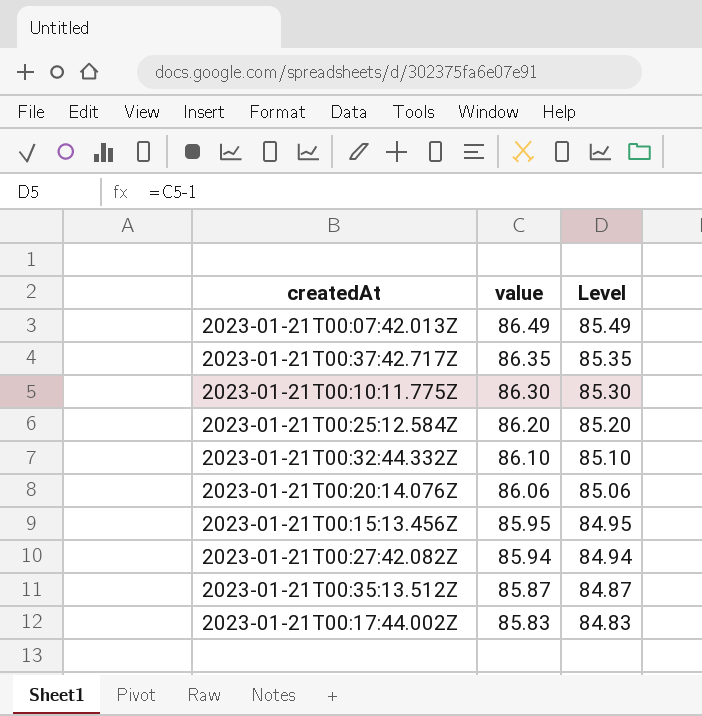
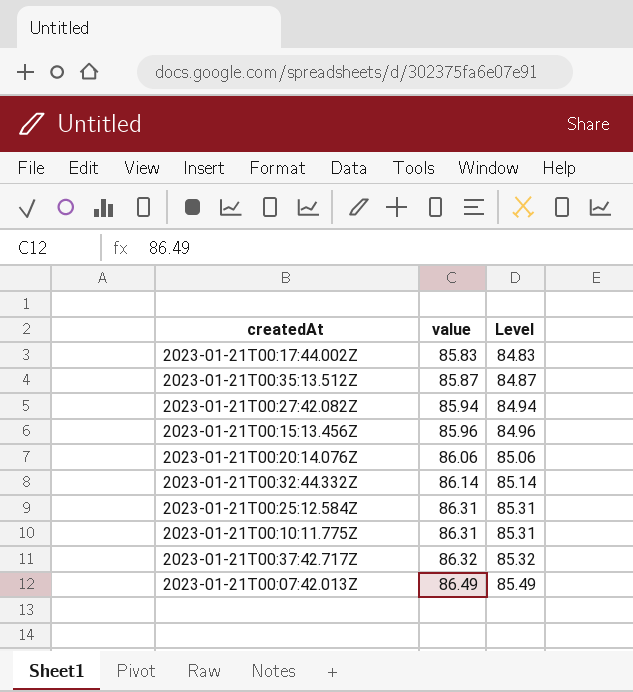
row order: value descending -> value ascending
2023-01-21T00:15:13.456Z | value: 85.95 -> 85.96
2023-01-21T00:15:13.456Z | Level: 84.95 -> 84.96
2023-01-21T00:32:44.332Z | value: 86.10 -> 86.14
2023-01-21T00:32:44.332Z | Level: 85.10 -> 85.14
2023-01-21T00:25:12.584Z | value: 86.20 -> 86.31
2023-01-21T00:25:12.584Z | Level: 85.20 -> 85.31
2023-01-21T00:10:11.775Z | value: 86.30 -> 86.31
2023-01-21T00:10:11.775Z | Level: 85.30 -> 85.31
2023-01-21T00:37:42.717Z | value: 86.35 -> 86.32
2023-01-21T00:37:42.717Z | Level: 85.35 -> 85.32

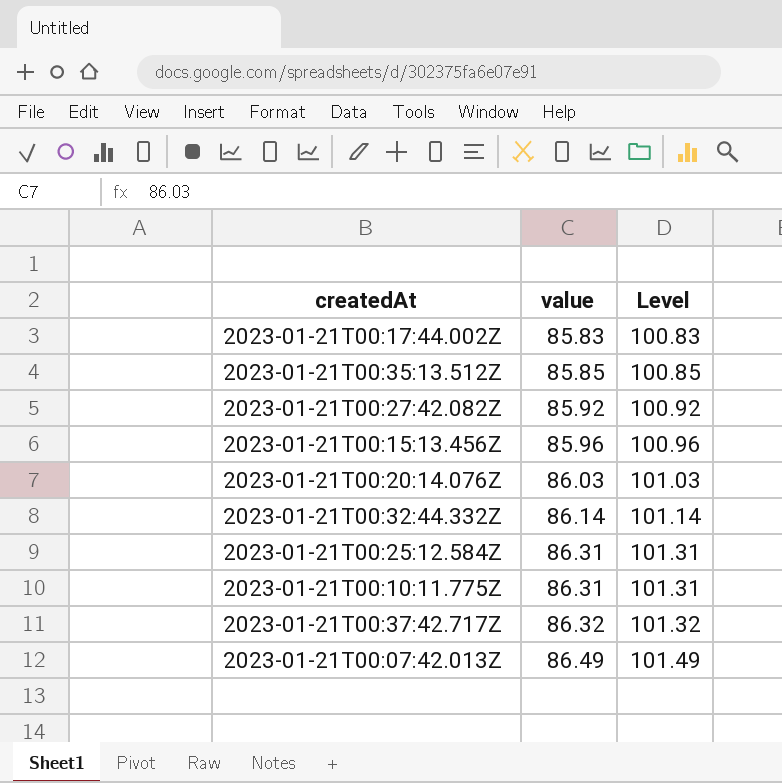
column Level | formula: [value] - 1 -> [value] + 15
2023-01-21T00:35:13.512Z | value: 85.87 -> 85.85
2023-01-21T00:27:42.082Z | value: 85.94 -> 85.92
2023-01-21T00:20:14.076Z | value: 86.06 -> 86.03

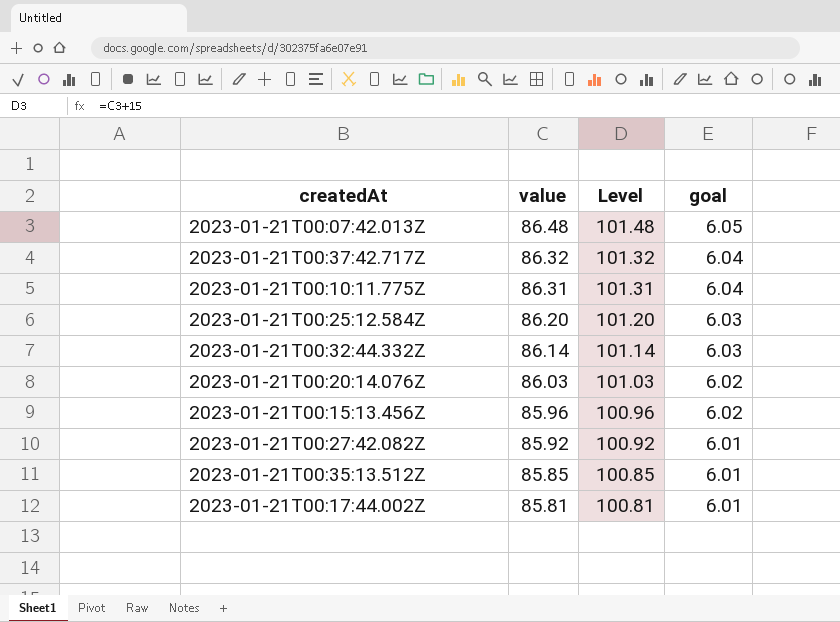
row order: value ascending -> value descending
column goal | formula: none -> [value] * 0.07
2023-01-21T00:07:42.013Z | value: 86.49 -> 86.48
2023-01-21T00:07:42.013Z | Level: 101.49 -> 101.48
2023-01-21T00:25:12.584Z | value: 86.31 -> 86.20
2023-01-21T00:25:12.584Z | Level: 101.31 -> 101.20
2023-01-21T00:17:44.002Z | value: 85.83 -> 85.81
2023-01-21T00:17:44.002Z | Level: 100.83 -> 100.81

